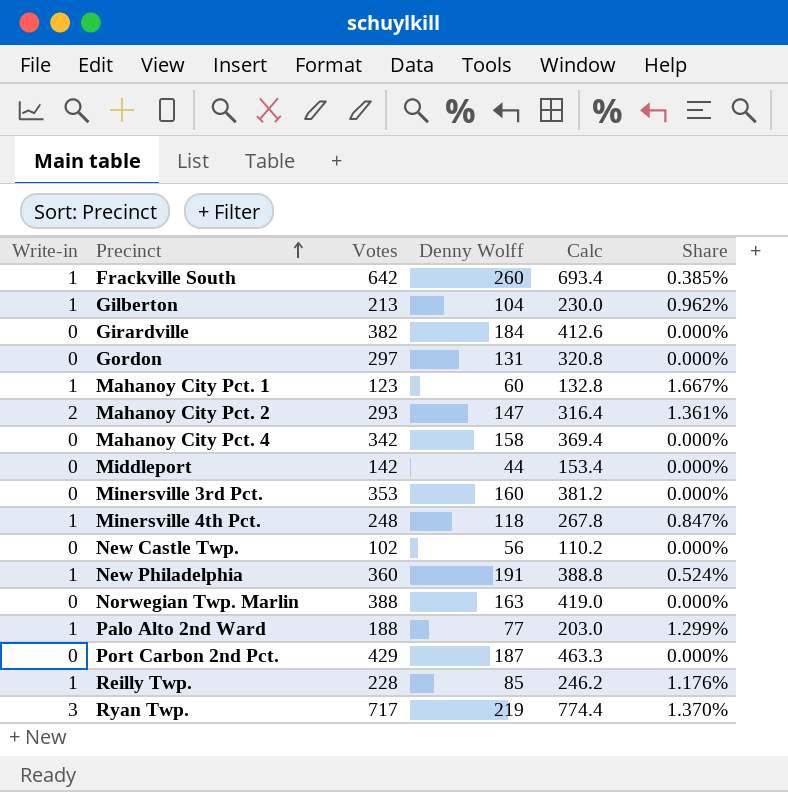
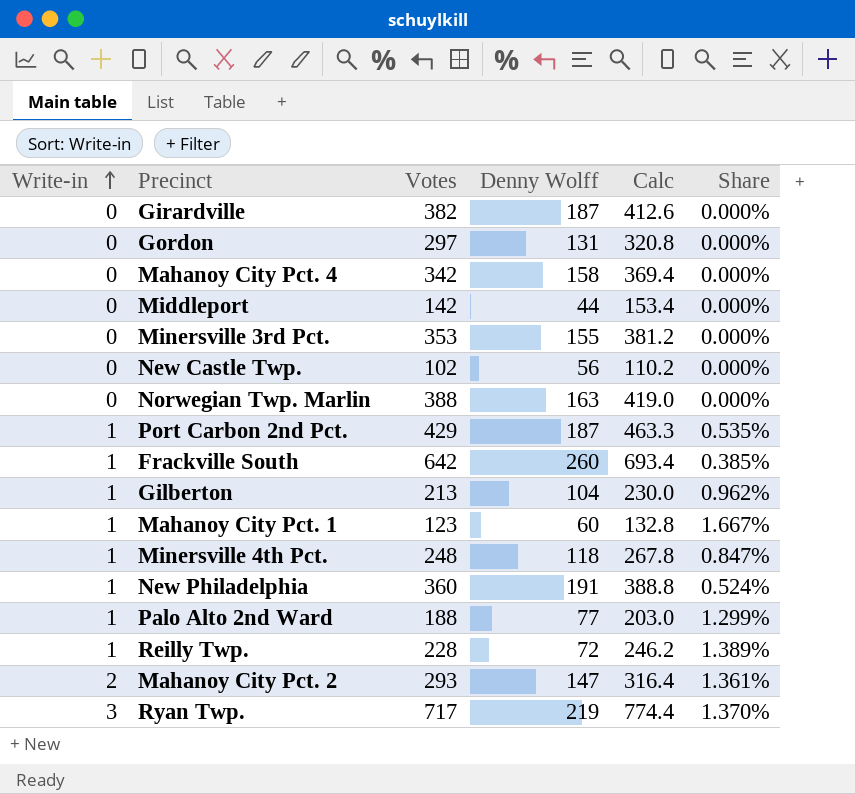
row order: Precinct ascending -> Write-in ascending
Girardville | Denny Wolff: 184 -> 187
Minersville 3rd Pct. | Denny Wolff: 160 -> 155
Port Carbon 2nd Pct. | Write-in: 0 -> 1
Port Carbon 2nd Pct. | Share: 0.000% -> 0.535%
Reilly Twp. | Denny Wolff: 85 -> 72
Reilly Twp. | Share: 1.176% -> 1.389%

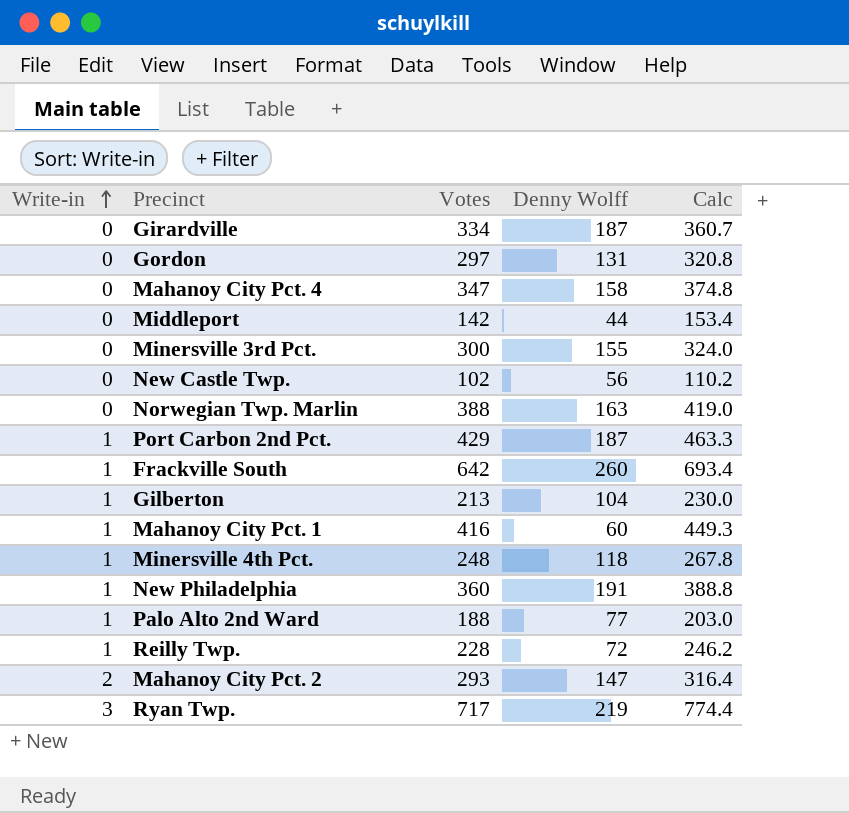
column Share | formula: [Write-in] / [Denny Wolff] -> none
Girardville | Votes: 382 -> 334
Girardville | Calc: 412.6 -> 360.7
Mahanoy City Pct. 4 | Votes: 342 -> 347
Mahanoy City Pct. 4 | Calc: 369.4 -> 374.8
Minersville 3rd Pct. | Votes: 353 -> 300
Minersville 3rd Pct. | Calc: 381.2 -> 324.0
Mahanoy City Pct. 1 | Votes: 123 -> 416
Mahanoy City Pct. 1 | Calc: 132.8 -> 449.3

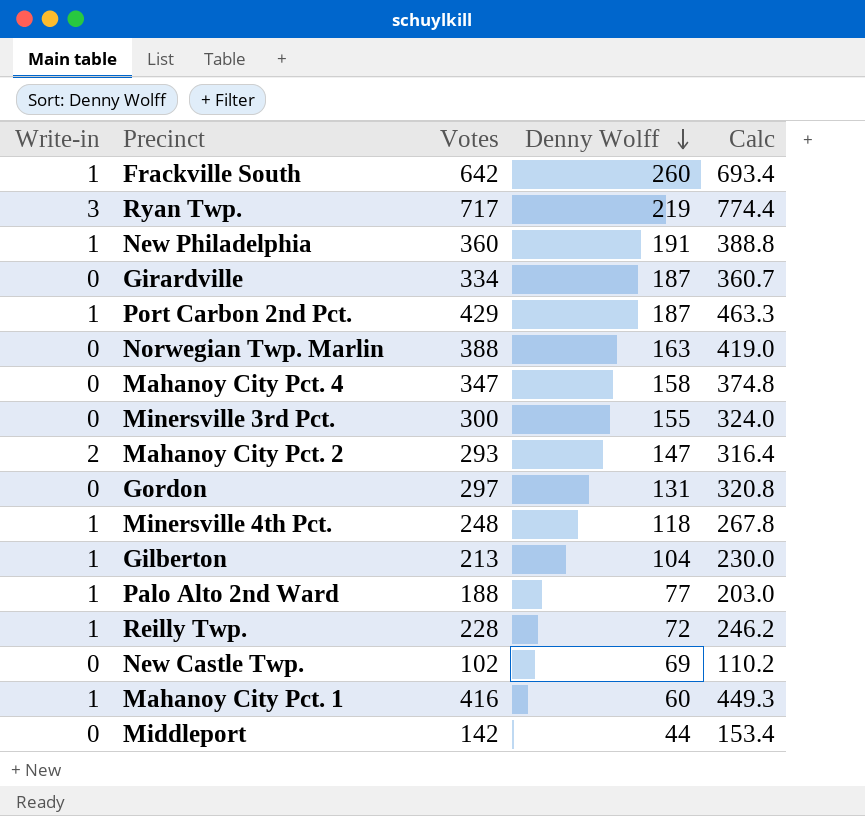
row order: Write-in ascending -> Denny Wolff descending
New Castle Twp. | Denny Wolff: 56 -> 69

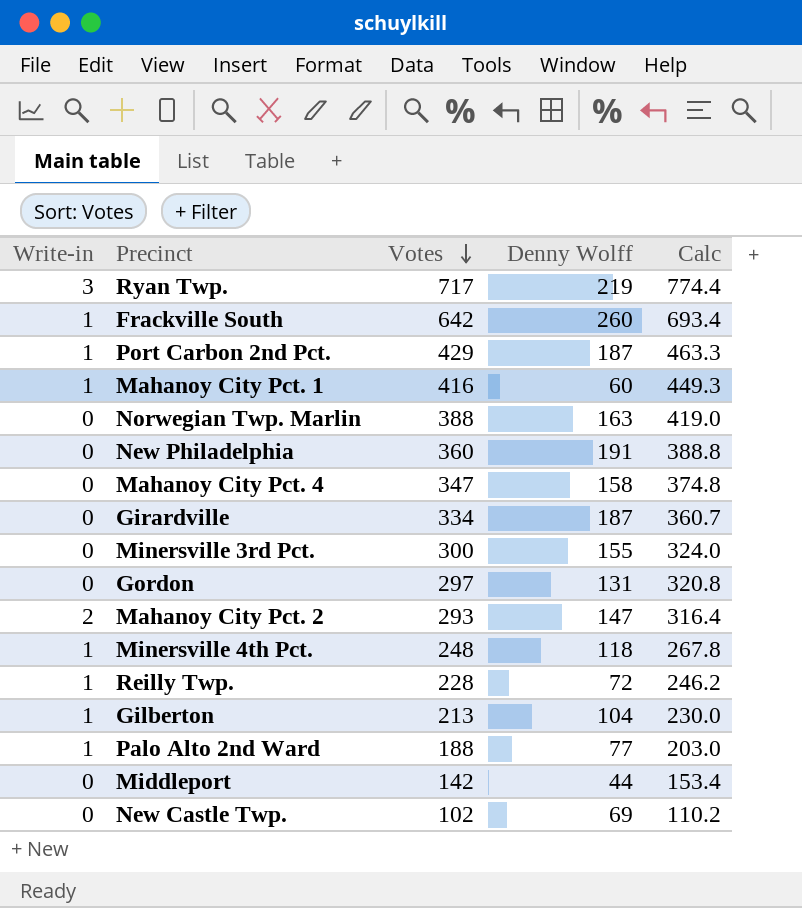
row order: Denny Wolff descending -> Votes descending
New Philadelphia | Write-in: 1 -> 0

